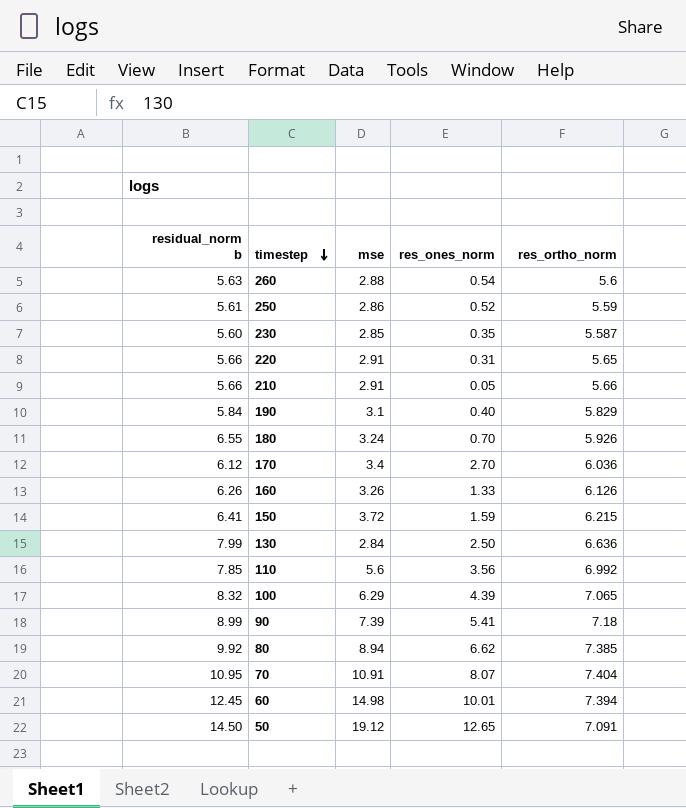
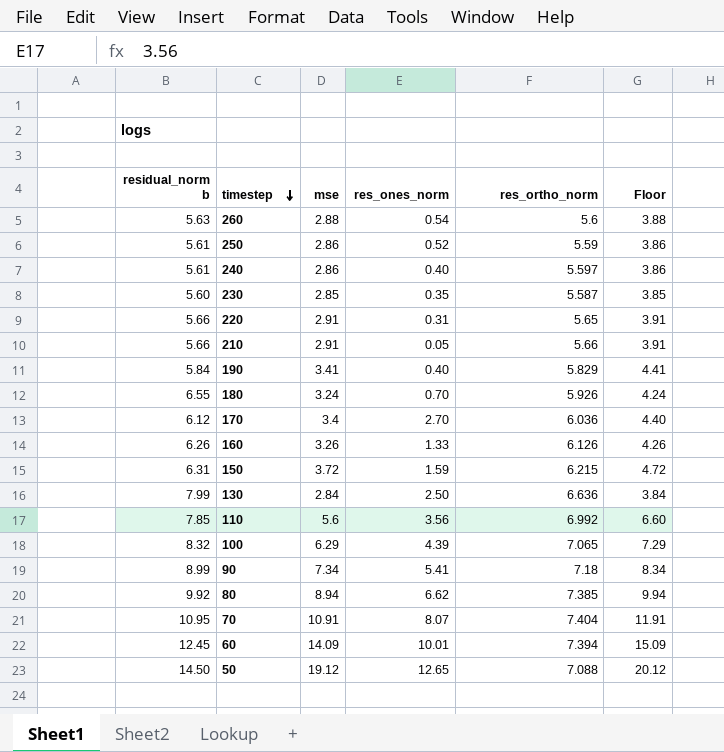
column Floor | formula: none -> [mse] + 1
row 240: none -> 5.61 | 2.86 | 0.40 | 5.597 | 3.86
190 | mse: 3.1 -> 3.41
150 | residual_norm b: 6.41 -> 6.31
90 | mse: 7.39 -> 7.34
60 | mse: 14.98 -> 14.09
50 | res_ortho_norm: 7.091 -> 7.088

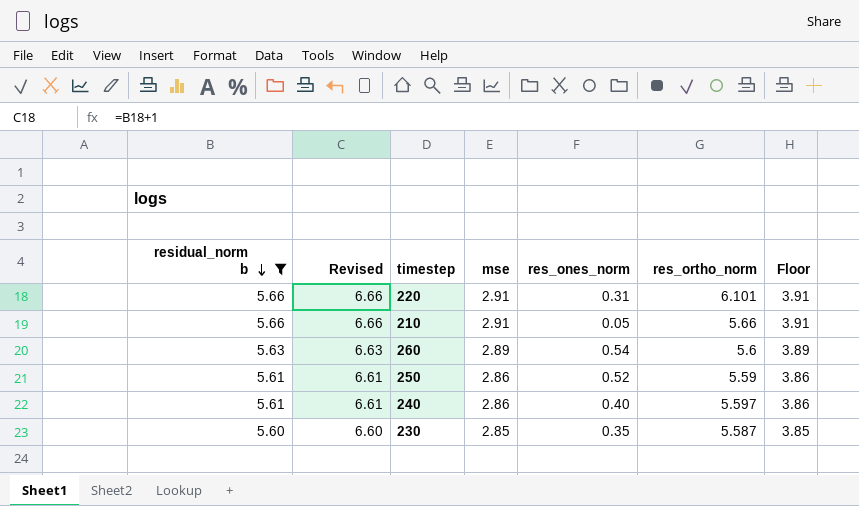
filter: none -> residual_norm b <= 5.66
row order: timestep descending -> residual_norm b descending
column Revised | formula: none -> [residual_norm b] + 1
220 | res_ortho_norm: 5.65 -> 6.101
260 | mse: 2.88 -> 2.89
260 | Floor: 3.88 -> 3.89

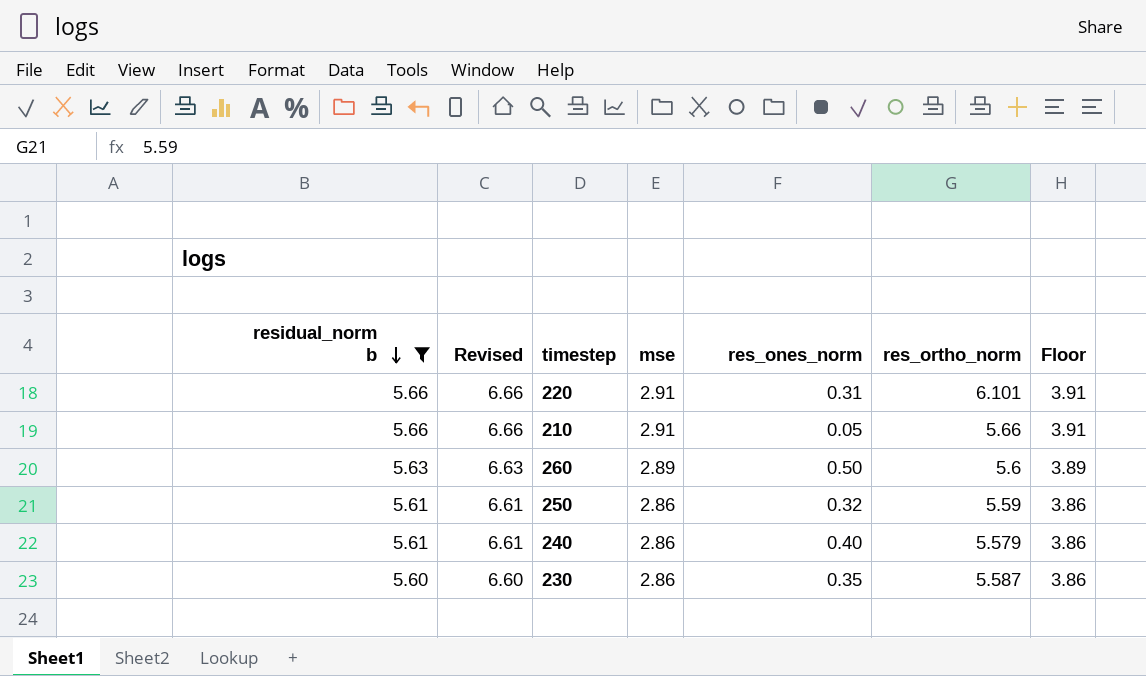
260 | res_ones_norm: 0.54 -> 0.50
250 | res_ones_norm: 0.52 -> 0.32
240 | res_ortho_norm: 5.597 -> 5.579
230 | mse: 2.85 -> 2.86
230 | Floor: 3.85 -> 3.86

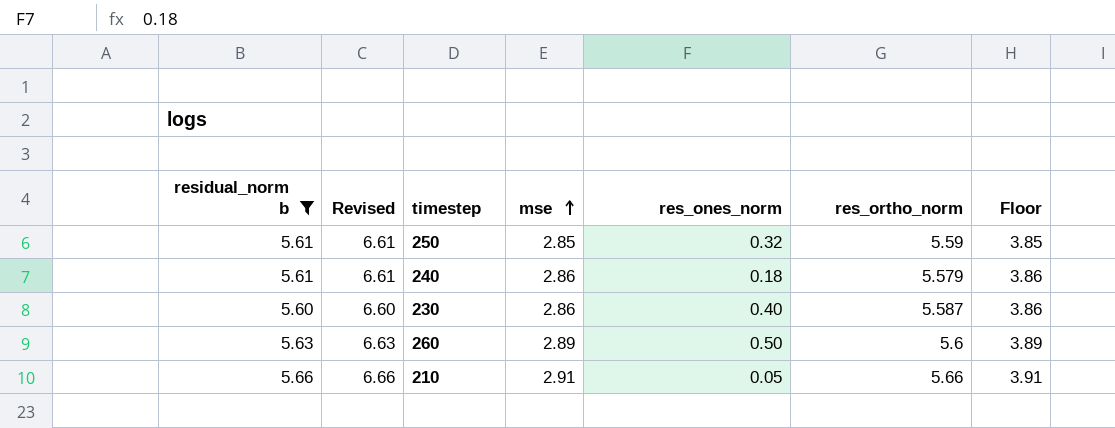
row order: residual_norm b descending -> mse ascending
row 220: 5.66 | 6.66 | 2.91 | 0.31 | 6.101 | 3.91 -> none
250 | mse: 2.86 -> 2.85
250 | Floor: 3.86 -> 3.85
240 | res_ones_norm: 0.40 -> 0.18
230 | res_ones_norm: 0.35 -> 0.40

